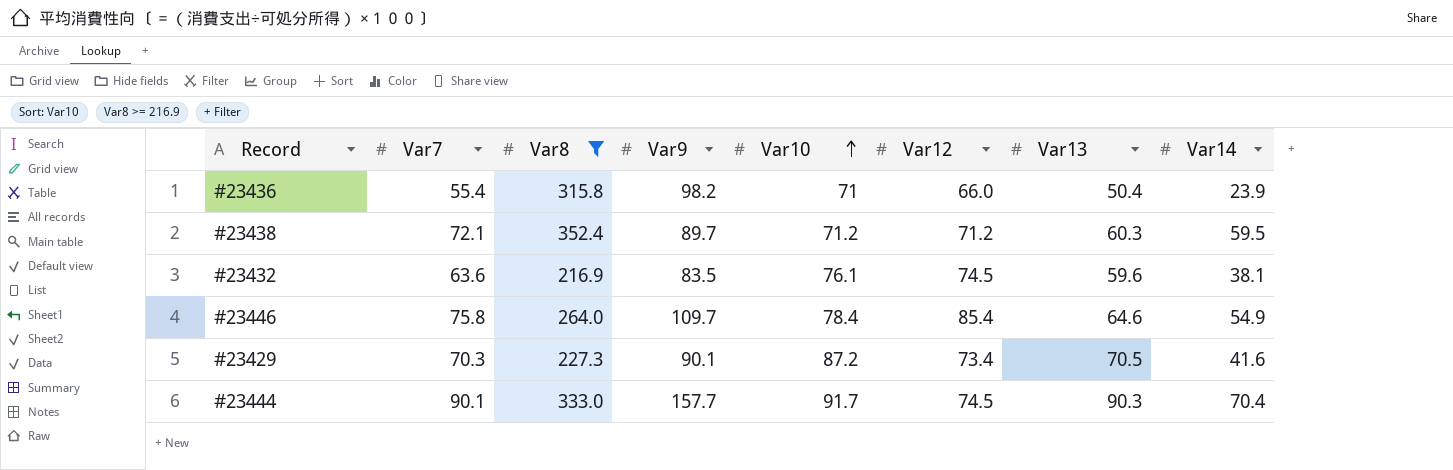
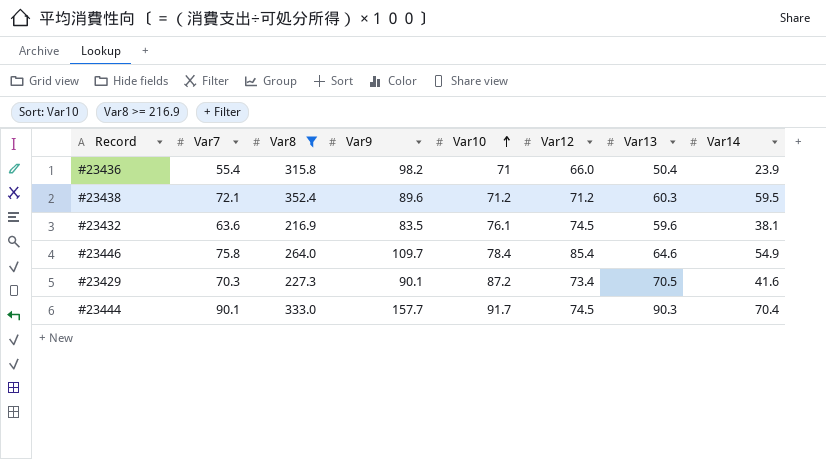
#23438 | Var9: 89.7 -> 89.6

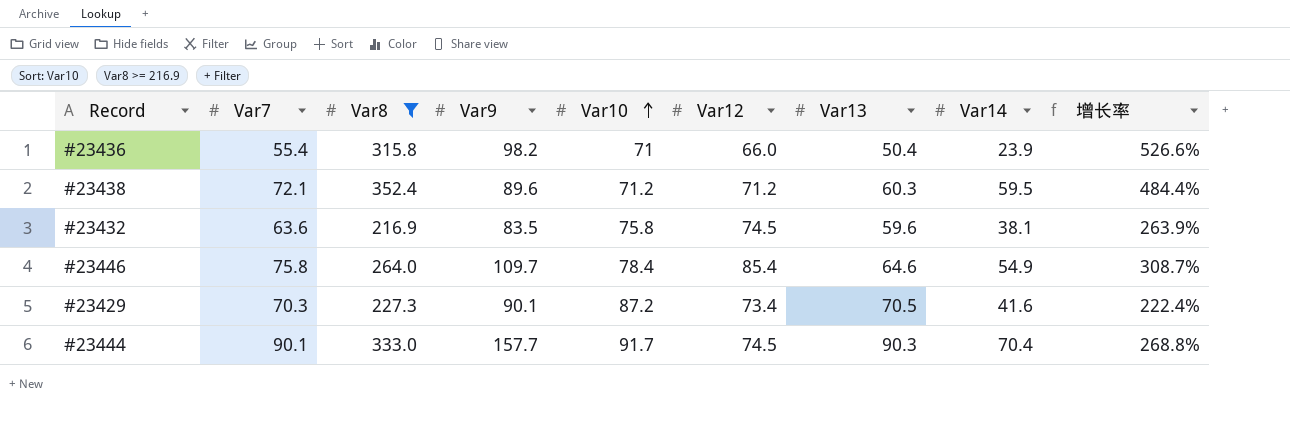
column 增长率 | formula: none -> ([Var8] - [Var13]) / [Var13]
#23432 | Var10: 76.1 -> 75.8

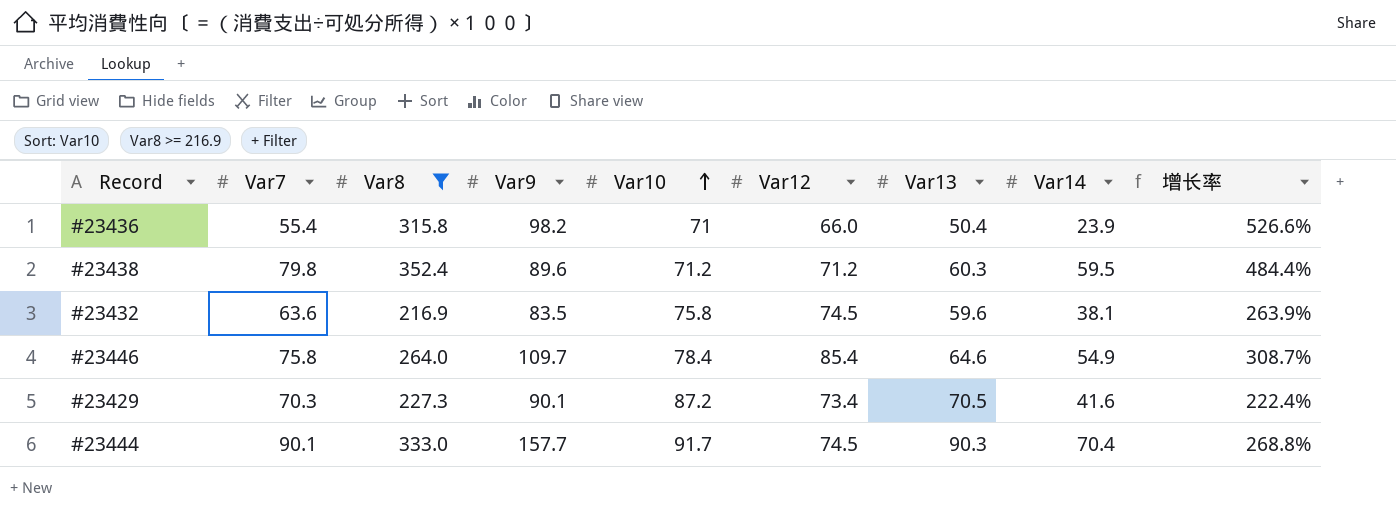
#23438 | Var7: 72.1 -> 79.8

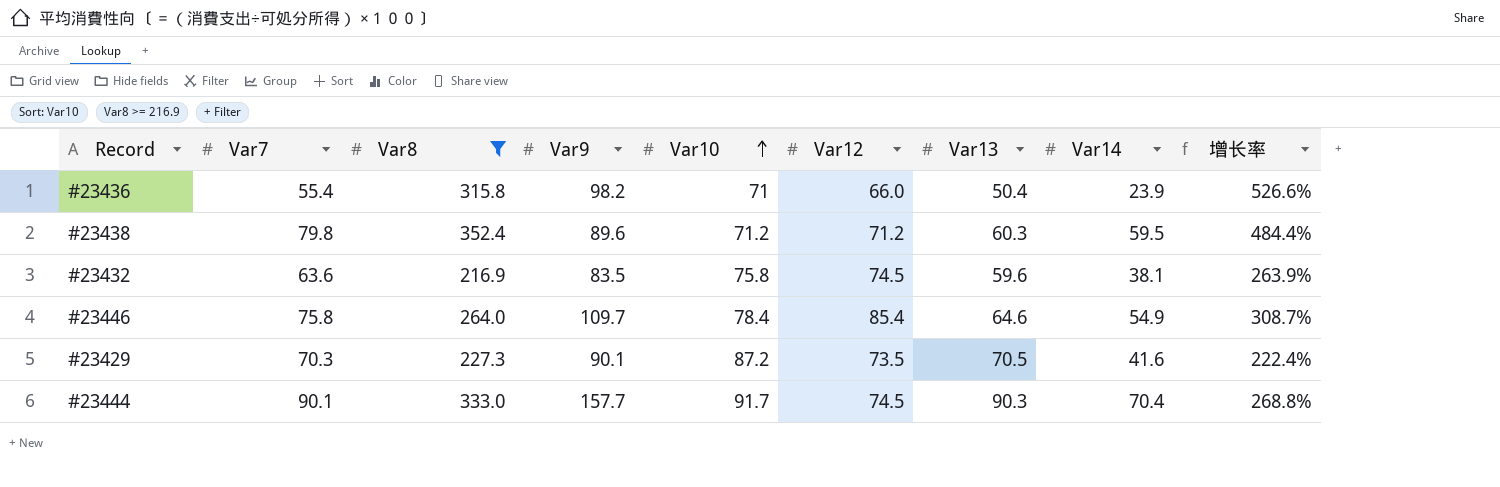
#23429 | Var12: 73.4 -> 73.5

